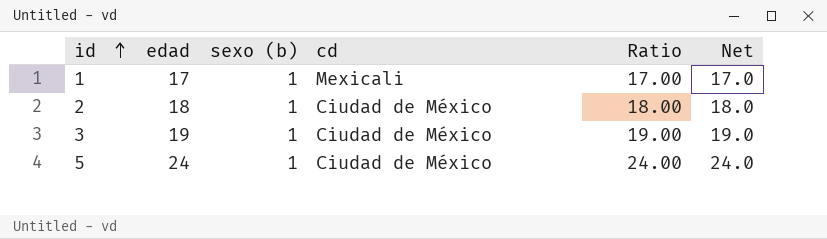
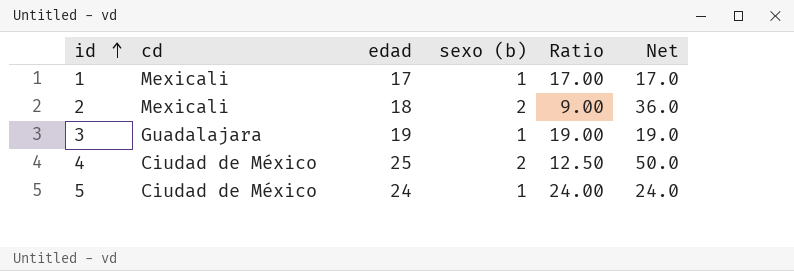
column cd | position: 4 -> 2
2 | cd: Ciudad de México -> Mexicali
2 | sexo (b): 1 -> 2
2 | Ratio: 18.00 -> 9.00
2 | Net: 18.0 -> 36.0
3 | cd: Ciudad de México -> Guadalajara
row 4: none -> Ciudad de México | 25 | 2 | 12.50 | 50.0

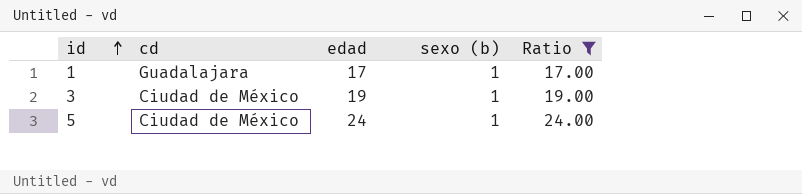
filter: none -> Ratio >= 17.00
column Net | formula: [edad] * [sexo (b)] -> none
1 | cd: Mexicali -> Guadalajara
3 | cd: Guadalajara -> Ciudad de México

